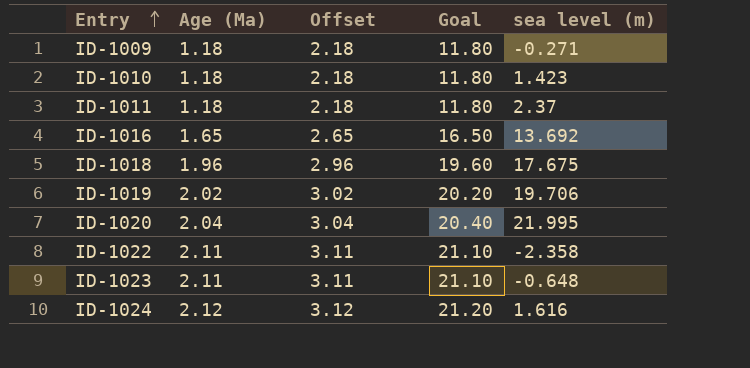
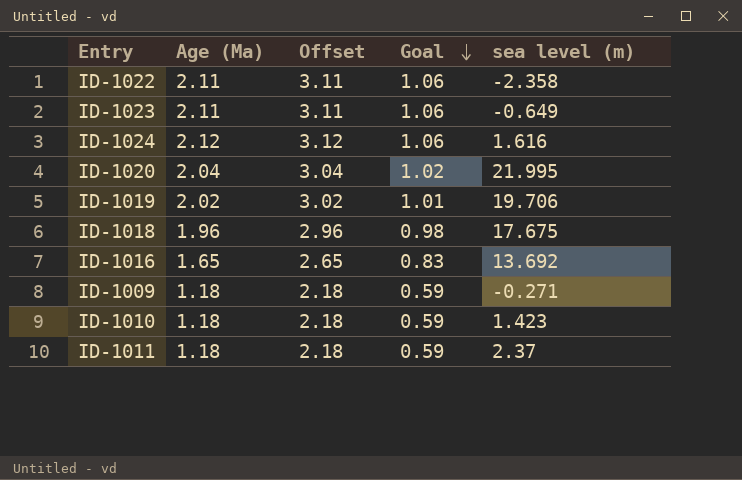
row order: Entry ascending -> Goal descending
column Goal | formula: [Age (Ma)] * 10 -> [Age (Ma)] * 0.5
ID-1023 | sea level (m): -0.648 -> -0.649

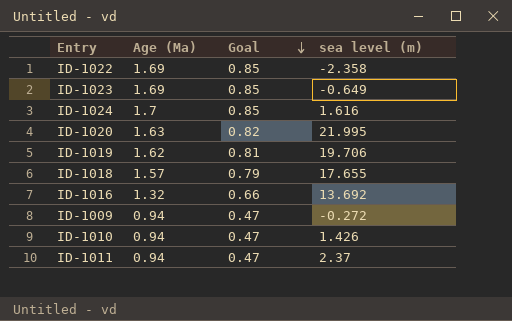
column Offset | formula: [Age (Ma)] + 1 -> none
ID-1022 | Age (Ma): 2.11 -> 1.69
ID-1022 | Goal: 1.06 -> 0.85
ID-1023 | Age (Ma): 2.11 -> 1.69
ID-1023 | Goal: 1.06 -> 0.85
ID-1024 | Age (Ma): 2.12 -> 1.7
ID-1024 | Goal: 1.06 -> 0.85
ID-1020 | Age (Ma): 2.04 -> 1.63
ID-1020 | Goal: 1.02 -> 0.82
ID-1019 | Age (Ma): 2.02 -> 1.62
ID-1019 | Goal: 1.01 -> 0.81
ID-1018 | Age (Ma): 1.96 -> 1.57
ID-1018 | Goal: 0.98 -> 0.79
ID-1018 | sea level (m): 17.675 -> 17.655
ID-1016 | Age (Ma): 1.65 -> 1.32
ID-1016 | Goal: 0.83 -> 0.66
ID-1009 | Age (Ma): 1.18 -> 0.94
ID-1009 | Goal: 0.59 -> 0.47
ID-1009 | sea level (m): -0.271 -> -0.272
ID-1010 | Age (Ma): 1.18 -> 0.94
ID-1010 | Goal: 0.59 -> 0.47
ID-1010 | sea level (m): 1.423 -> 1.426
ID-1011 | Age (Ma): 1.18 -> 0.94
ID-1011 | Goal: 0.59 -> 0.47

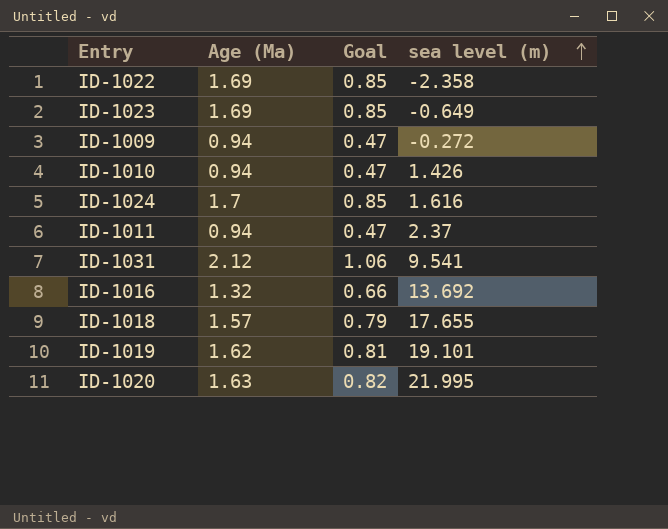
row order: Goal descending -> sea level (m) ascending
row ID-1031: none -> 2.12 | 1.06 | 9.541
ID-1019 | sea level (m): 19.706 -> 19.101

